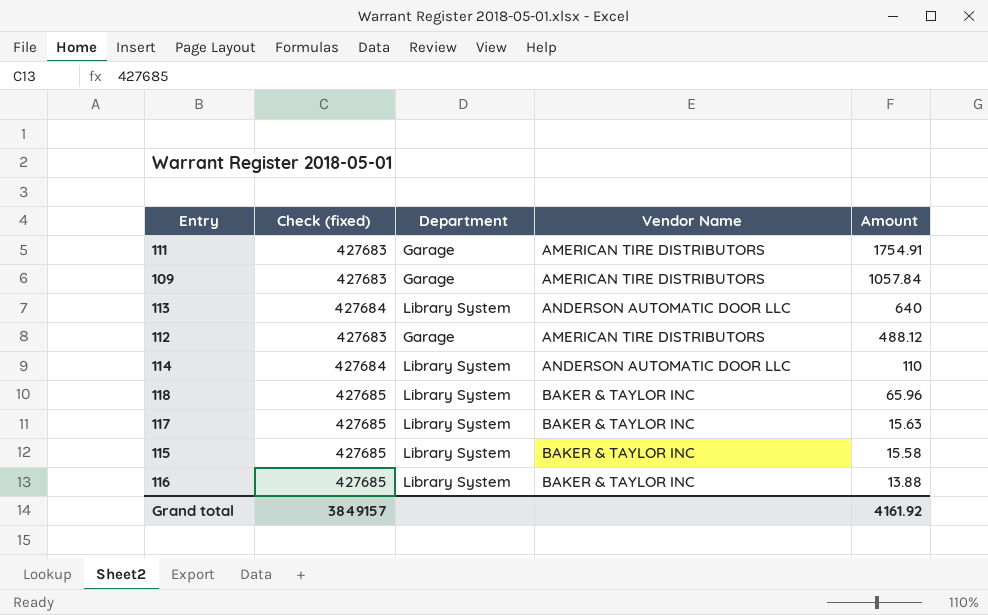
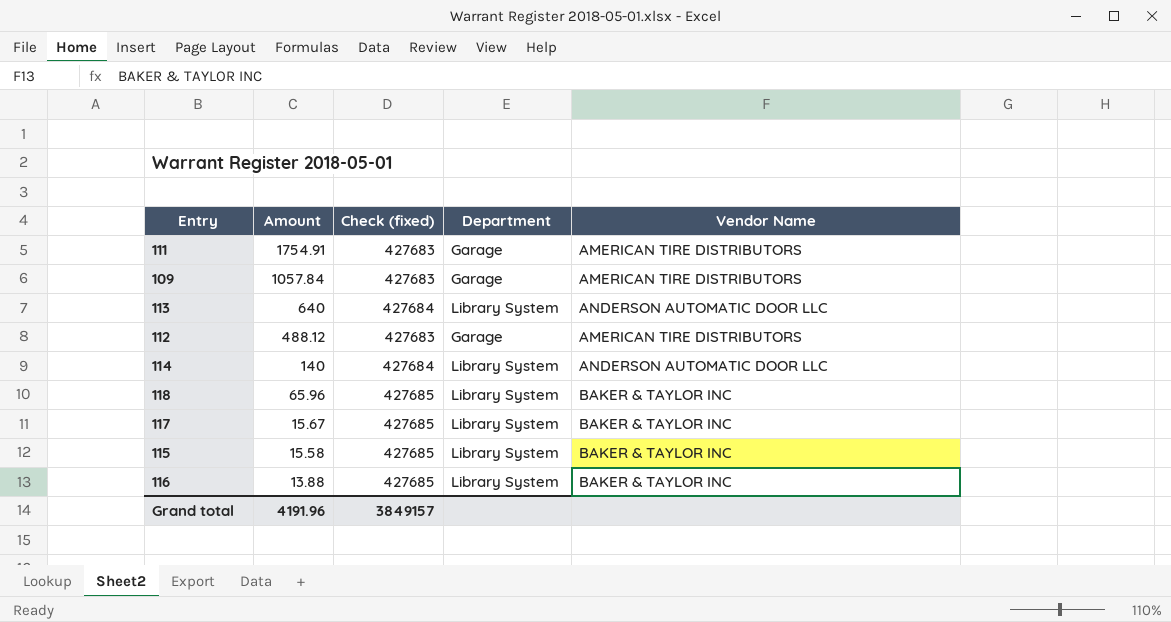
column Amount | position: 5 -> 2
114 | Amount: 110 -> 140
117 | Amount: 15.63 -> 15.67
Grand total | Amount: 4161.92 -> 4191.96

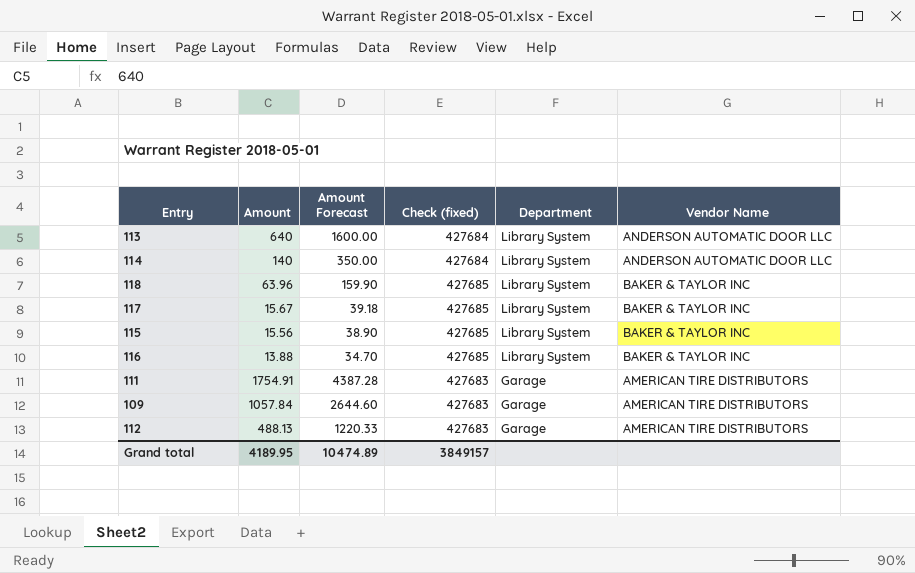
row order: Amount descending -> Department descending
column Amount Forecast | formula: none -> [Amount] * 2.5
118 | Amount: 65.96 -> 63.96
115 | Amount: 15.58 -> 15.56
112 | Amount: 488.12 -> 488.13
Grand total | Amount: 4191.96 -> 4189.95

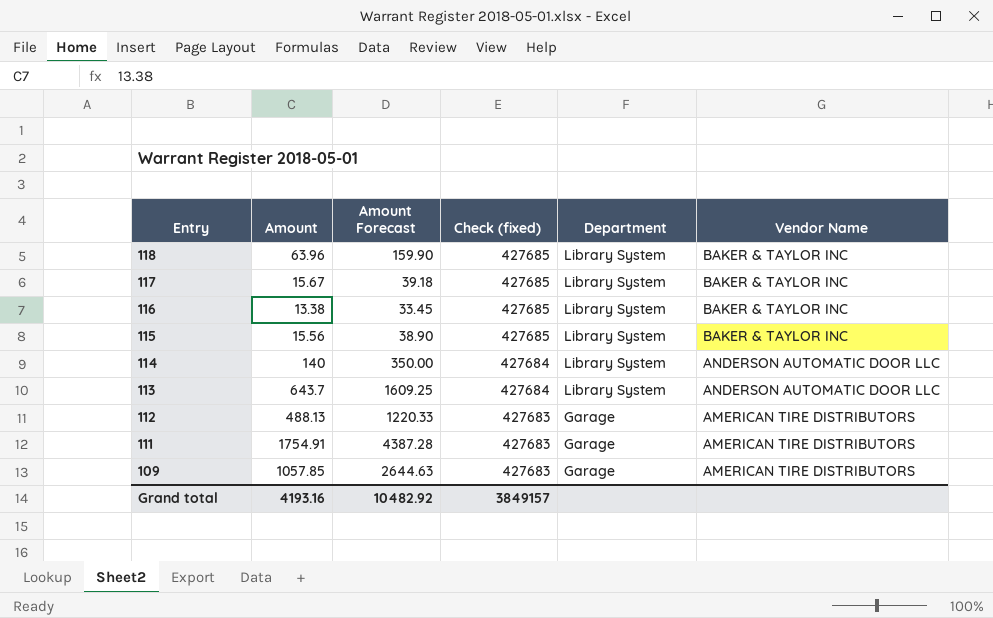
row order: Department descending -> Entry descending
116 | Amount: 13.88 -> 13.38
116 | Amount Forecast: 34.70 -> 33.45
113 | Amount: 640 -> 643.7
113 | Amount Forecast: 1600.00 -> 1609.25
109 | Amount: 1057.84 -> 1057.85
109 | Amount Forecast: 2644.60 -> 2644.63
Grand total | Amount: 4189.95 -> 4193.16
Grand total | Amount Forecast: 10474.89 -> 10482.92

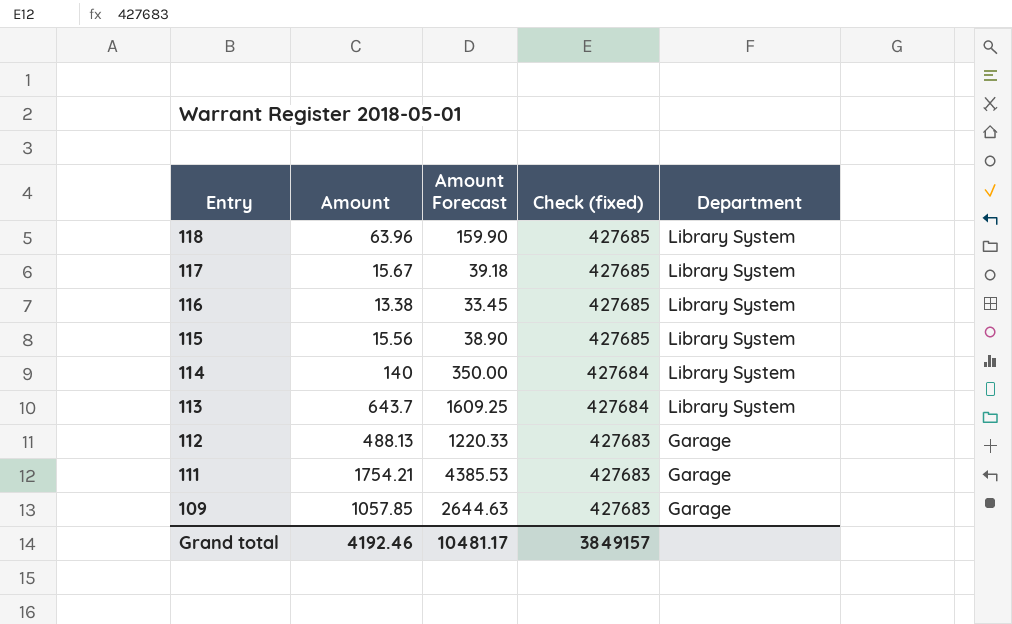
column Vendor Name | position: 6 -> none
111 | Amount: 1754.91 -> 1754.21
111 | Amount Forecast: 4387.28 -> 4385.53
Grand total | Amount: 4193.16 -> 4192.46
Grand total | Amount Forecast: 10482.92 -> 10481.17

